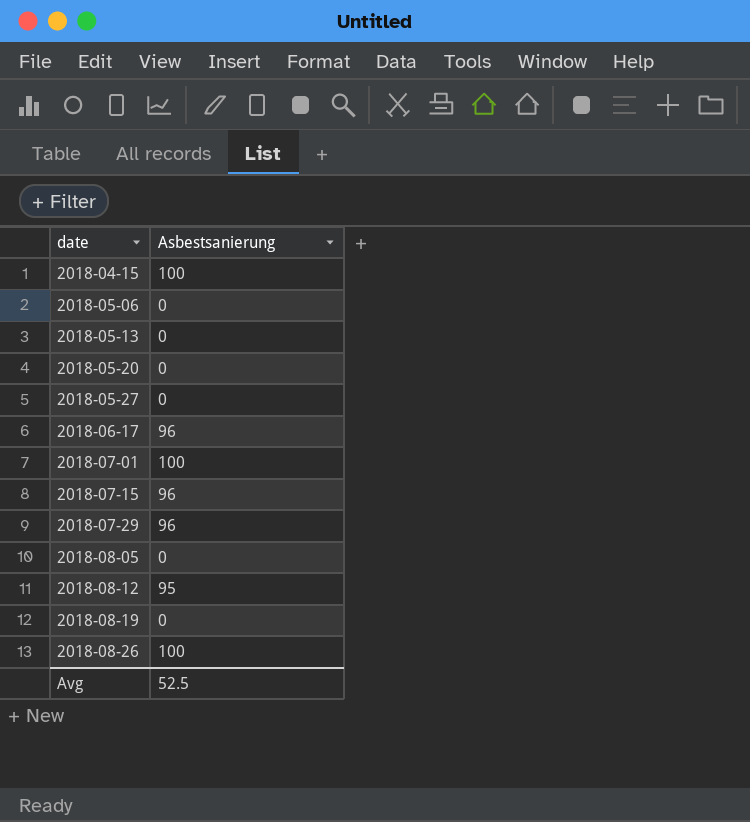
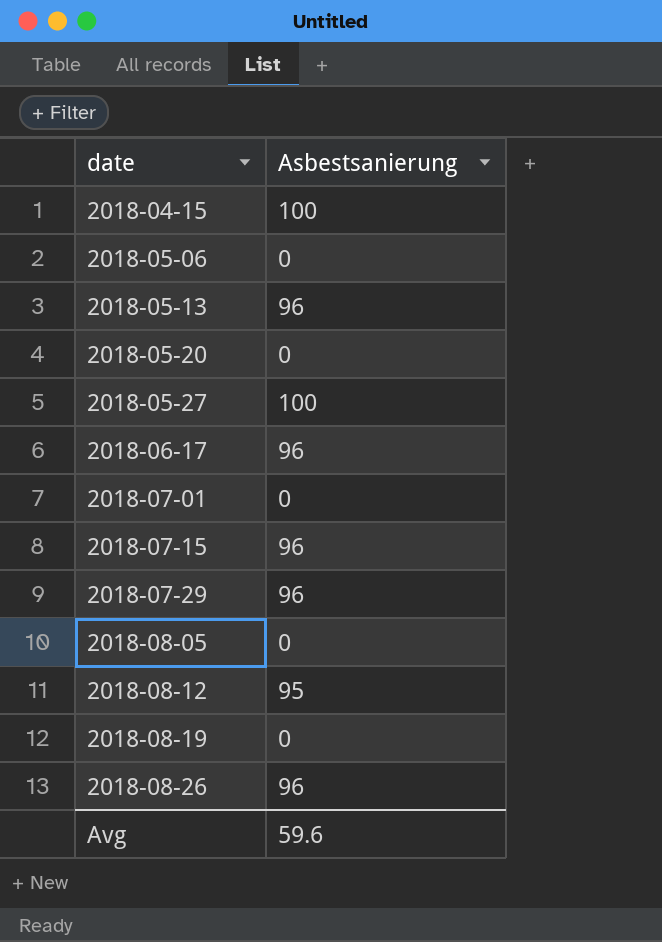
2018-05-13 | Asbestsanierung: 0 -> 96
2018-05-27 | Asbestsanierung: 0 -> 100
2018-07-01 | Asbestsanierung: 100 -> 0
2018-08-26 | Asbestsanierung: 100 -> 96
Avg | Asbestsanierung: 52.5 -> 59.6

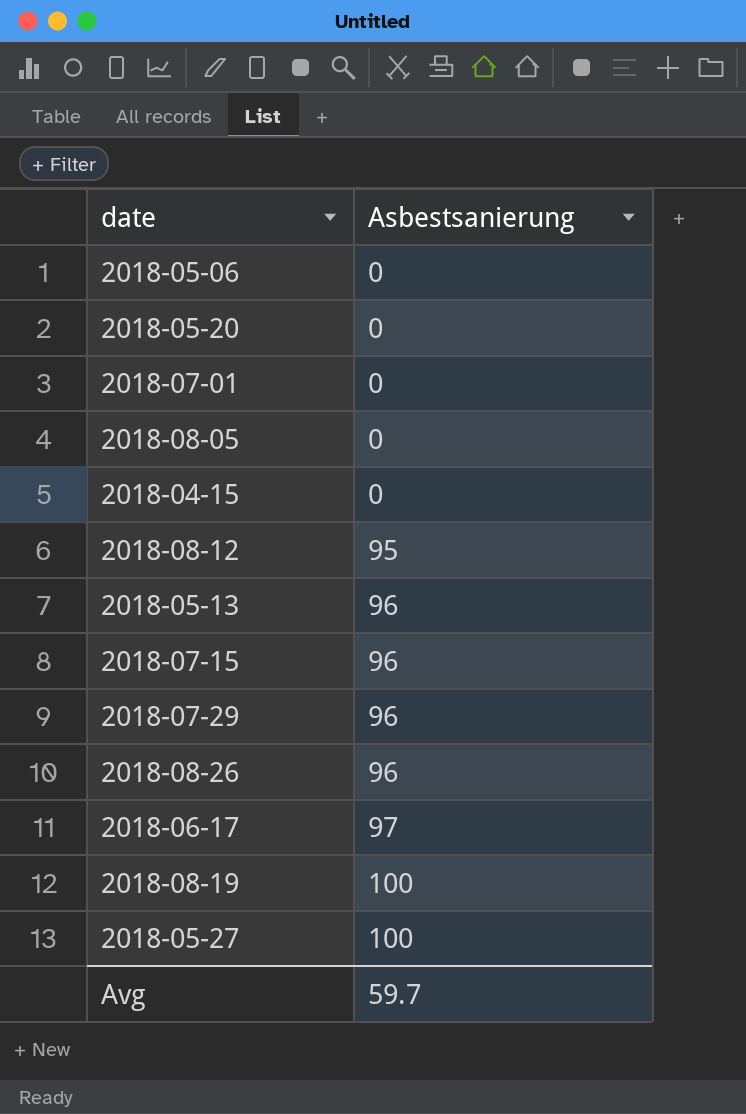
row order: date ascending -> Asbestsanierung ascending
2018-04-15 | Asbestsanierung: 100 -> 0
2018-06-17 | Asbestsanierung: 96 -> 97
2018-08-19 | Asbestsanierung: 0 -> 100
Avg | Asbestsanierung: 59.6 -> 59.7

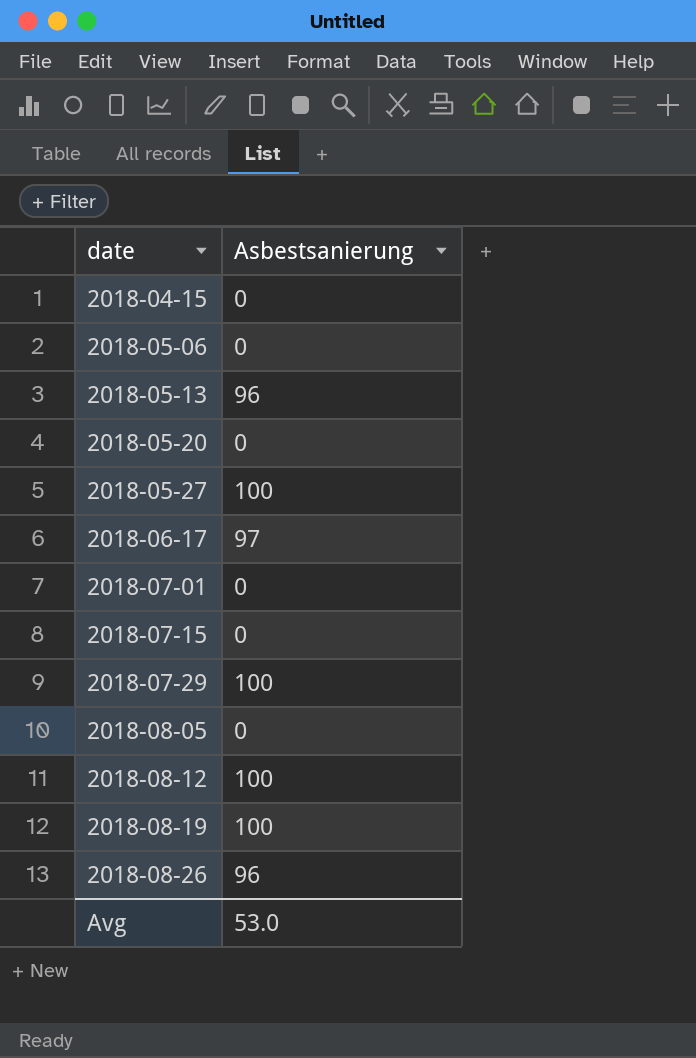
row order: Asbestsanierung ascending -> date ascending
2018-07-15 | Asbestsanierung: 96 -> 0
2018-07-29 | Asbestsanierung: 96 -> 100
2018-08-12 | Asbestsanierung: 95 -> 100
Avg | Asbestsanierung: 59.7 -> 53.0

